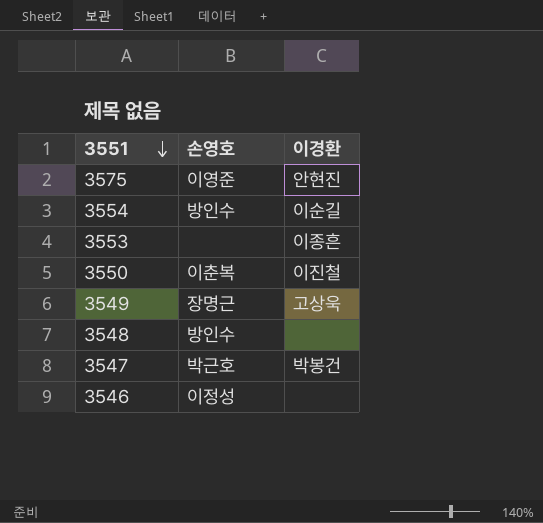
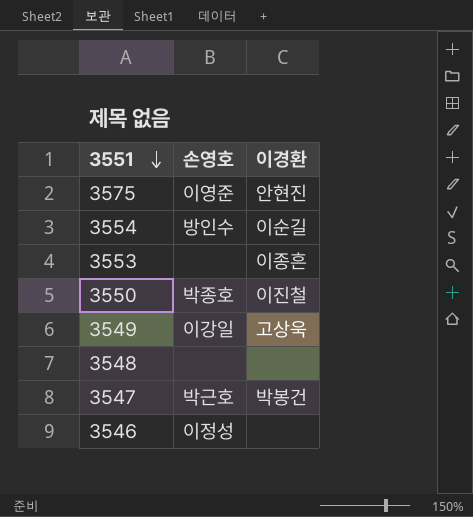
3550 | 손영호: 이춘복 -> 박종호
3549 | 손영호: 장명근 -> 이강일
3548 | 손영호: 방인수 -> none

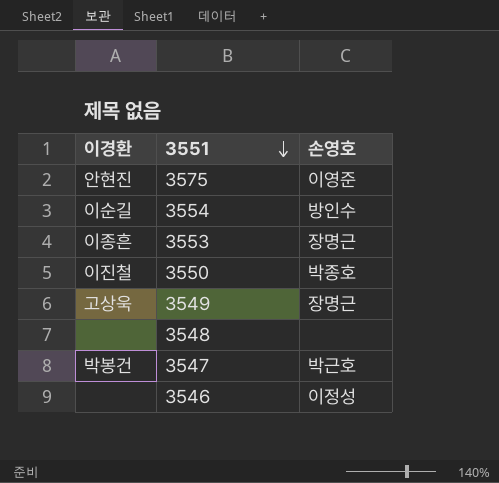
column 이경환 | position: 3 -> 1
3553 | 손영호: none -> 장명근
3549 | 손영호: 이강일 -> 장명근

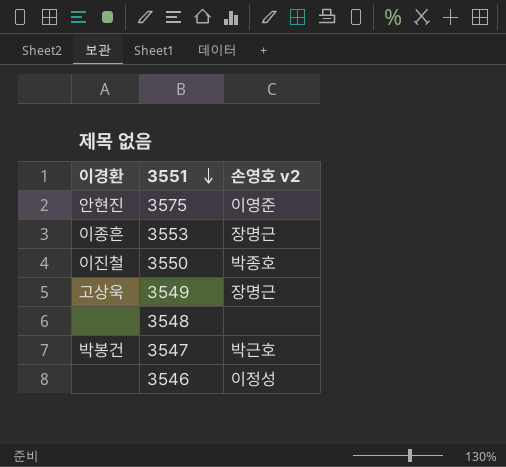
column name: 손영호 -> 손영호 v2
row 3554: 이순길 | 방인수 -> none

